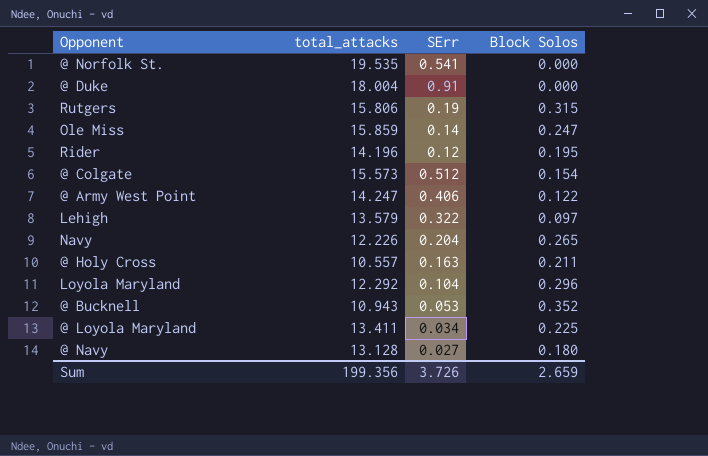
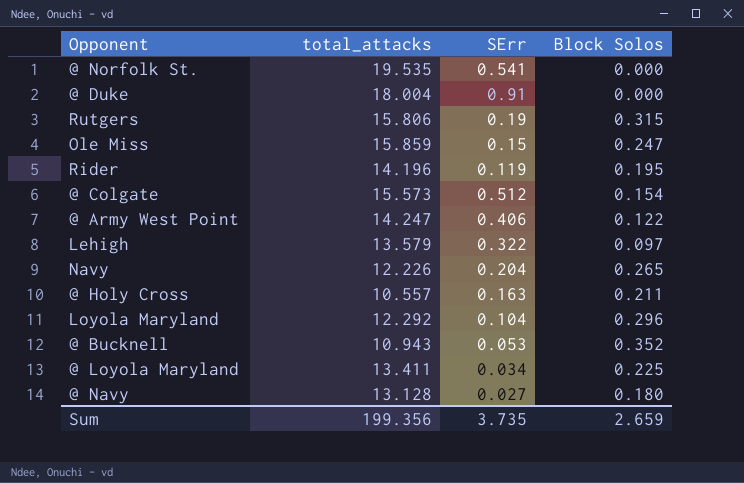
Ole Miss | SErr: 0.14 -> 0.15
Rider | SErr: 0.12 -> 0.119
Sum | SErr: 3.726 -> 3.735

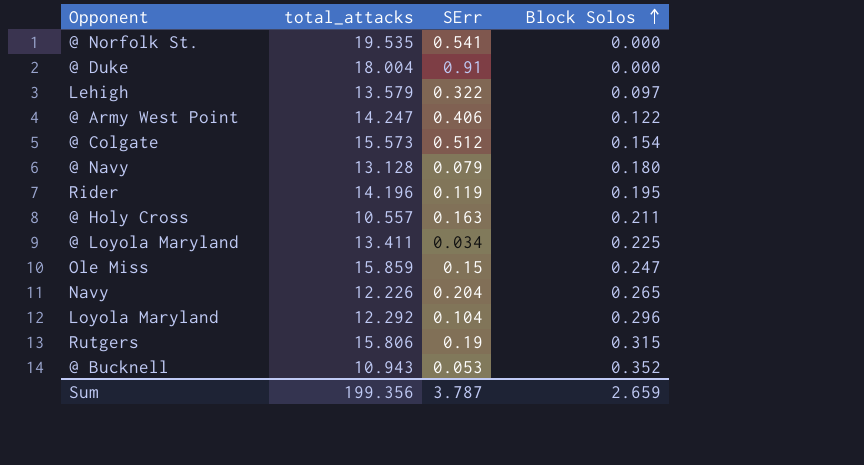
row order: none -> Block Solos ascending
@ Navy | SErr: 0.027 -> 0.079
Sum | SErr: 3.735 -> 3.787

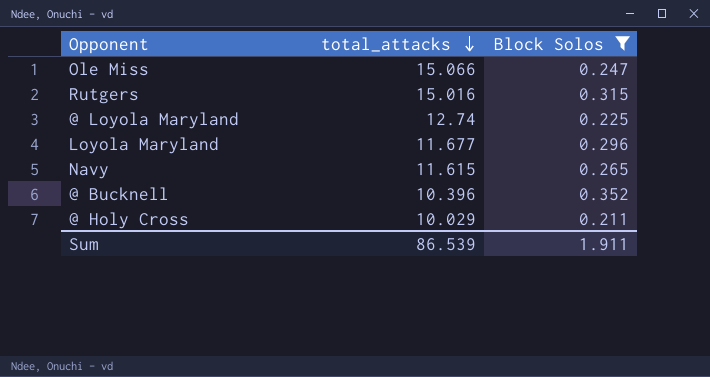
filter: none -> Block Solos >= 0.211
row order: Block Solos ascending -> total_attacks descending
column SErr | position: 3 -> none
Ole Miss | total_attacks: 15.859 -> 15.066
Rutgers | total_attacks: 15.806 -> 15.016
@ Loyola Maryland | total_attacks: 13.411 -> 12.74
Loyola Maryland | total_attacks: 12.292 -> 11.677
Navy | total_attacks: 12.226 -> 11.615
@ Bucknell | total_attacks: 10.943 -> 10.396
@ Holy Cross | total_attacks: 10.557 -> 10.029
Sum | total_attacks: 199.356 -> 86.539
Sum | Block Solos: 2.659 -> 1.911

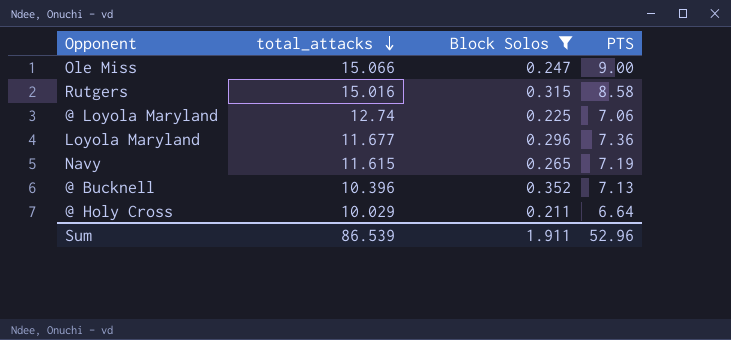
column PTS | position: none -> 4

